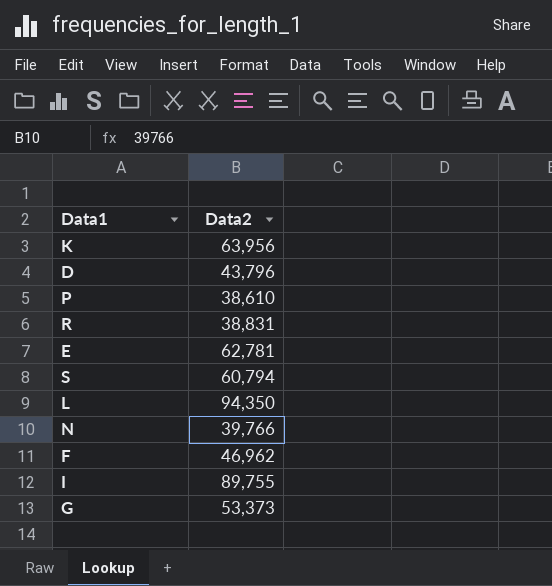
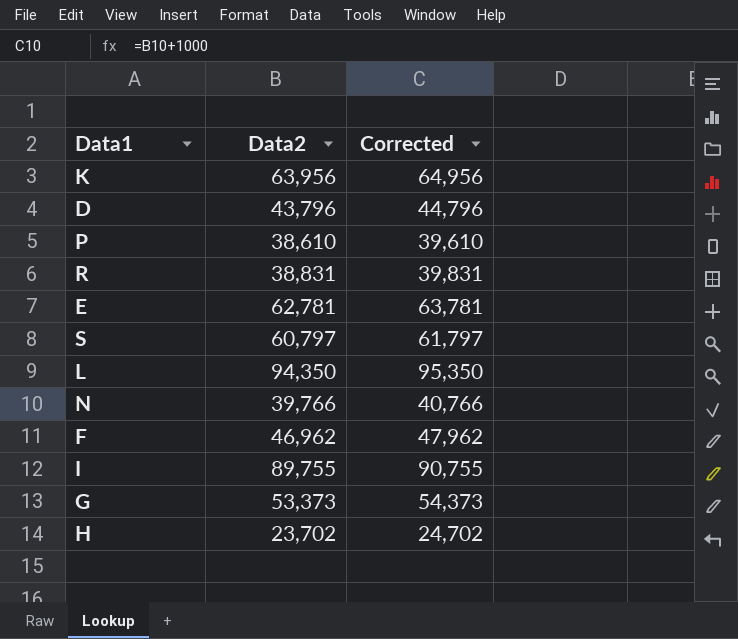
column Corrected | formula: none -> [Data2] + 1000
S | Data2: 60,794 -> 60,797
row H: none -> 23,702 | 24,702

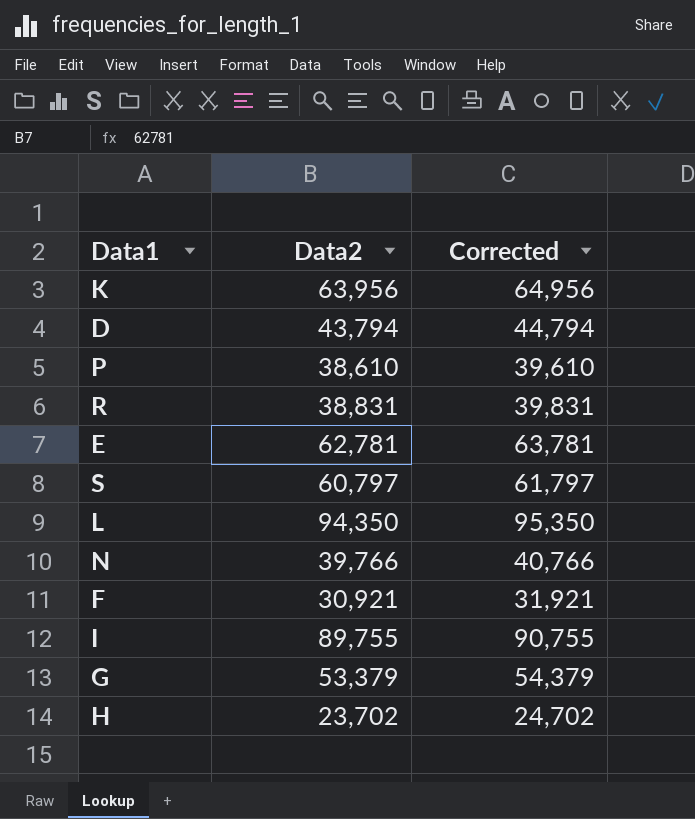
D | Data2: 43,796 -> 43,794
D | Corrected: 44,796 -> 44,794
F | Data2: 46,962 -> 30,921
F | Corrected: 47,962 -> 31,921
G | Data2: 53,373 -> 53,379
G | Corrected: 54,373 -> 54,379

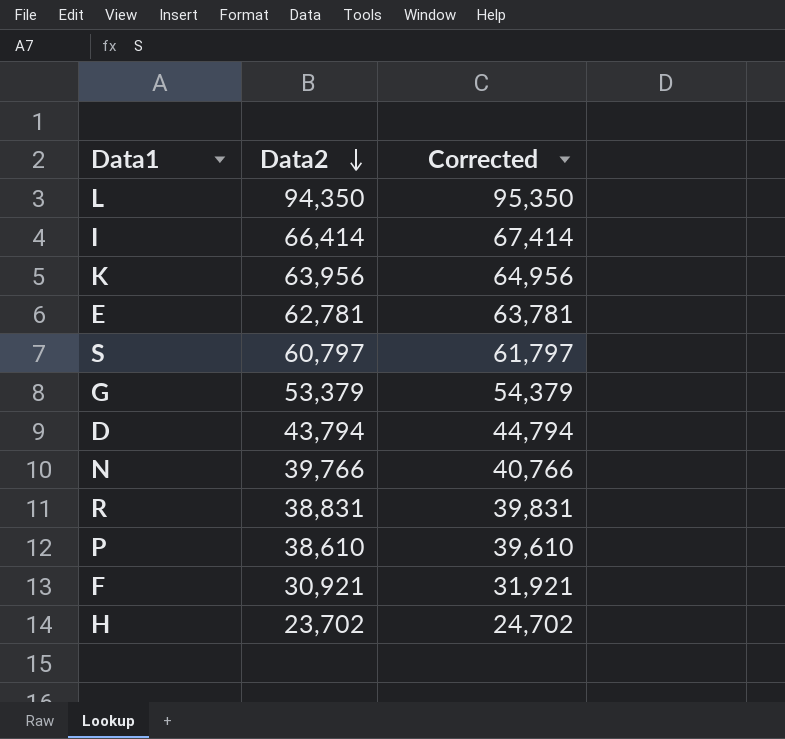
row order: none -> Data2 descending
I | Data2: 89,755 -> 66,414
I | Corrected: 90,755 -> 67,414

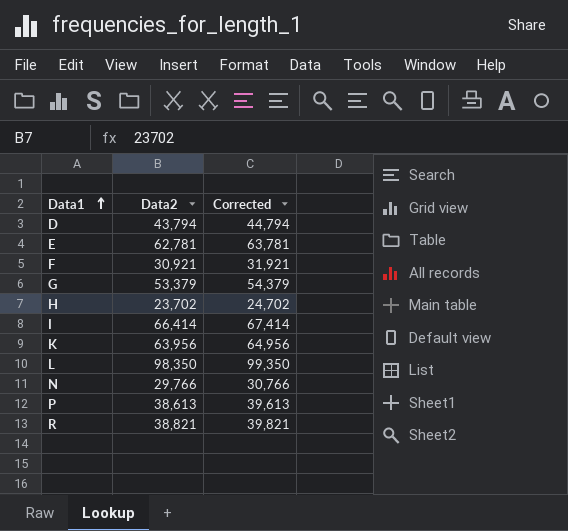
row order: Data2 descending -> Data1 ascending
row S: 60,797 | 61,797 -> none
L | Data2: 94,350 -> 98,350
L | Corrected: 95,350 -> 99,350
N | Data2: 39,766 -> 29,766
N | Corrected: 40,766 -> 30,766
P | Data2: 38,610 -> 38,613
P | Corrected: 39,610 -> 39,613
R | Data2: 38,831 -> 38,821
R | Corrected: 39,831 -> 39,821

